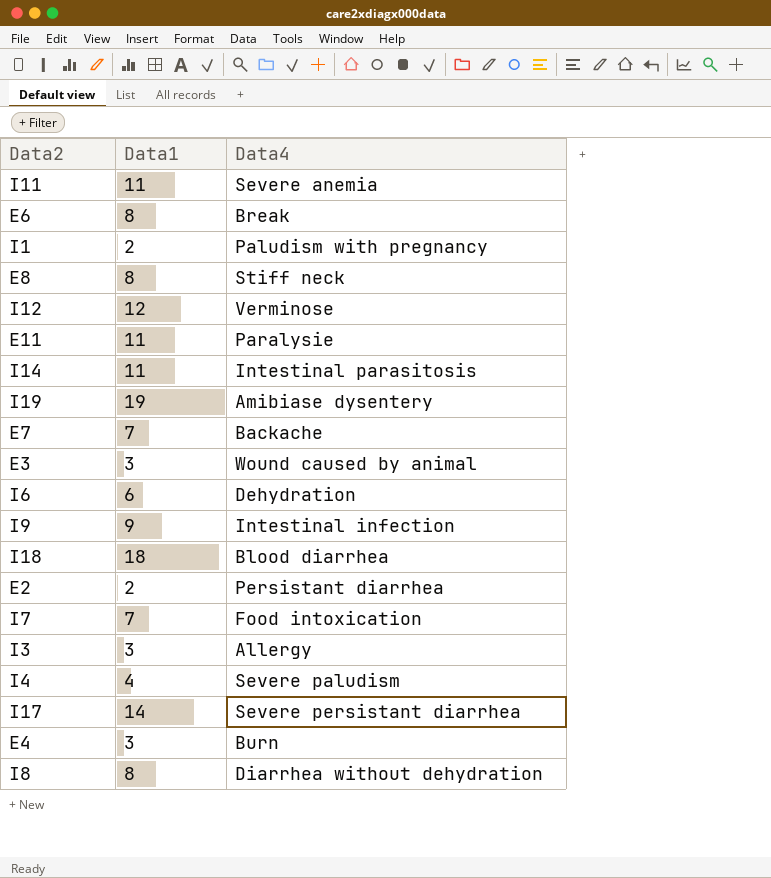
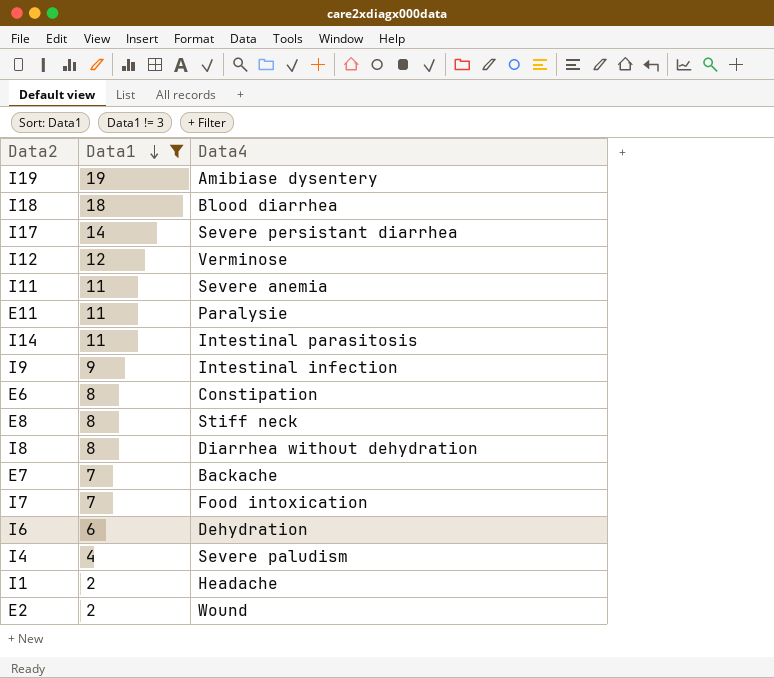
filter: none -> Data1 != 3
row order: none -> Data1 descending
E6 | Data4: Break -> Constipation
I1 | Data4: Paludism with pregnancy -> Headache
E2 | Data4: Persistant diarrhea -> Wound

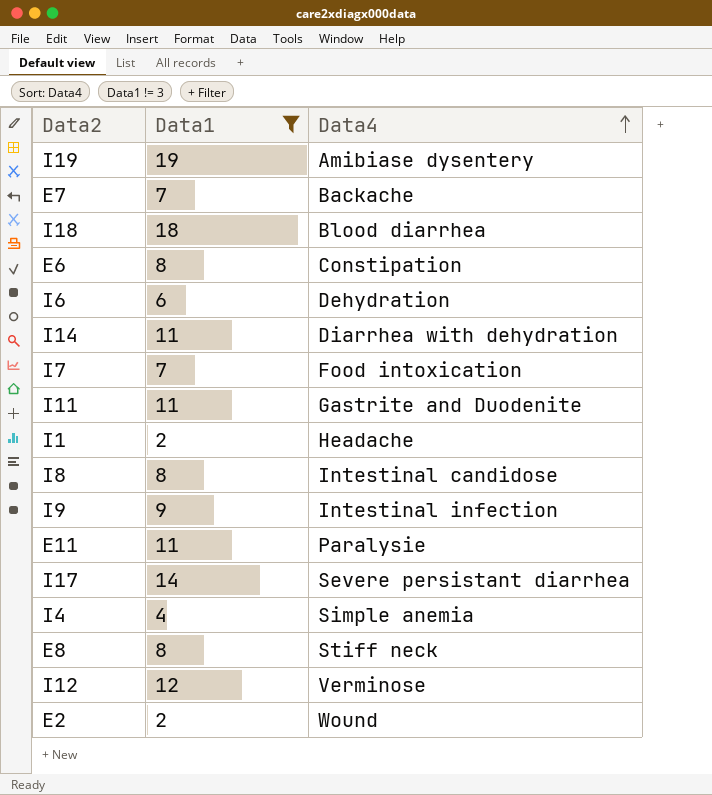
row order: Data1 descending -> Data4 ascending
I14 | Data4: Intestinal parasitosis -> Diarrhea with dehydration
I11 | Data4: Severe anemia -> Gastrite and Duodenite
I8 | Data4: Diarrhea without dehydration -> Intestinal candidose
I4 | Data4: Severe paludism -> Simple anemia

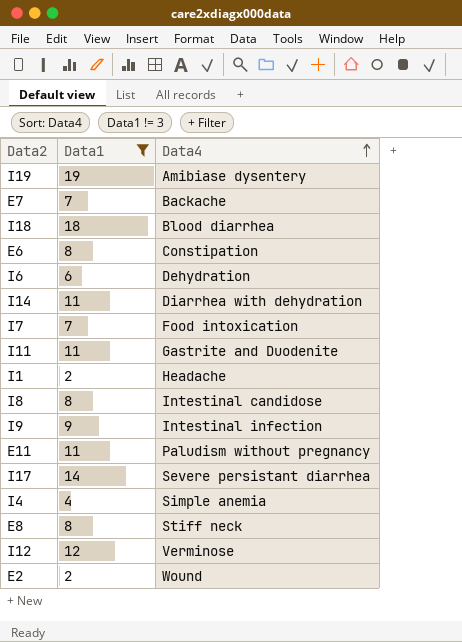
E11 | Data4: Paralysie -> Paludism without pregnancy

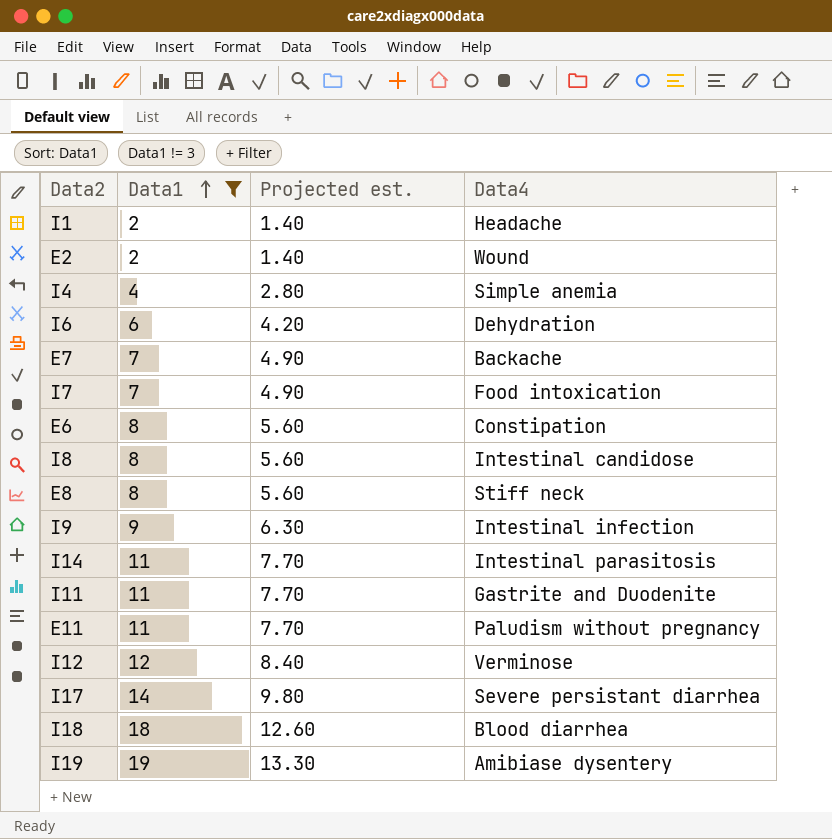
row order: Data4 ascending -> Data1 ascending
column Projected est. | formula: none -> [Data1] * 0.7
I14 | Data4: Diarrhea with dehydration -> Intestinal parasitosis

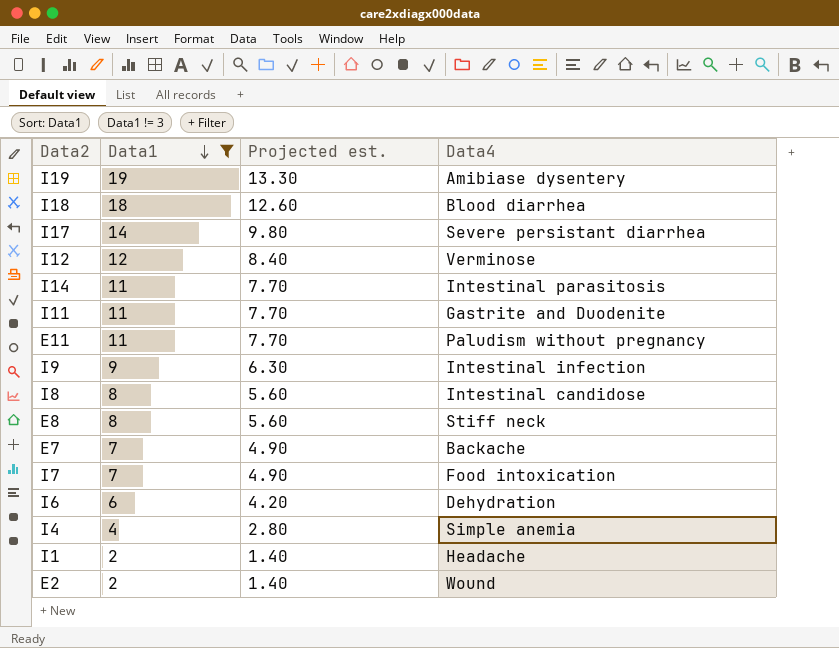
row order: Data1 ascending -> Data1 descending
row E6: 8 | 5.60 | Constipation -> none

